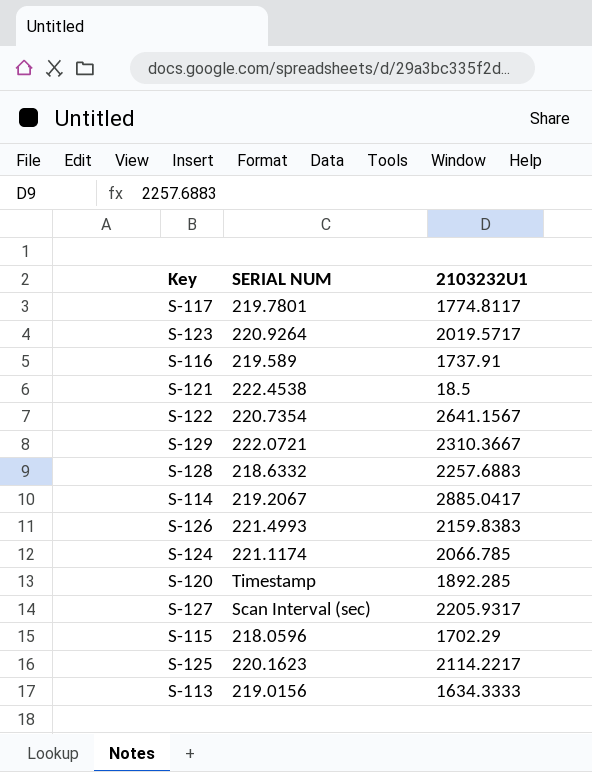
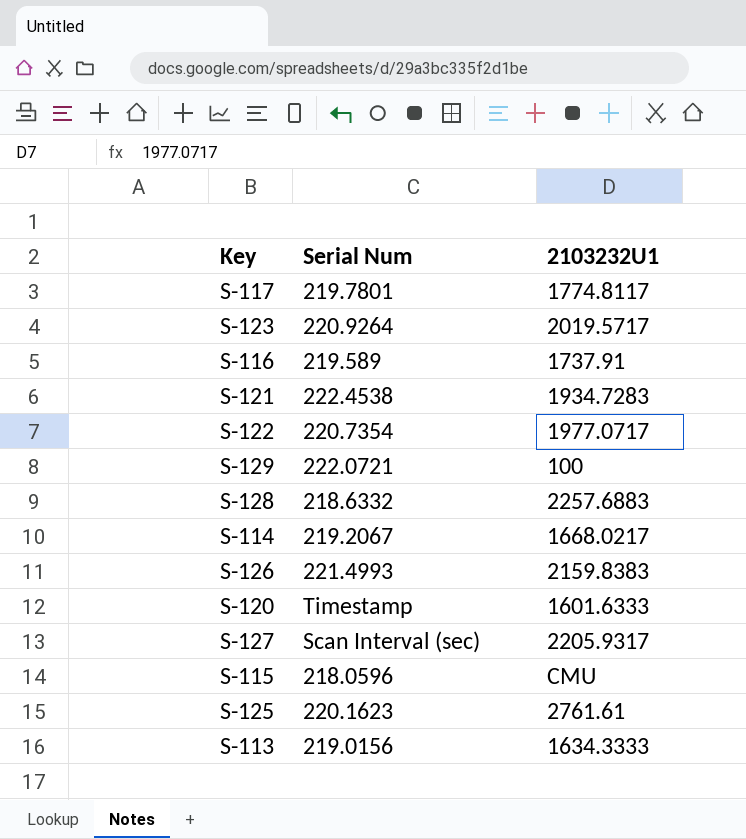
column name: SERIAL NUM -> Serial Num
row S-124: 221.1174 | 2066.785 -> none
S-121 | 2103232U1: 18.5 -> 1934.7283
S-122 | 2103232U1: 2641.1567 -> 1977.0717
S-129 | 2103232U1: 2310.3667 -> 100
S-114 | 2103232U1: 2885.0417 -> 1668.0217
S-120 | 2103232U1: 1892.285 -> 1601.6333
S-115 | 2103232U1: 1702.29 -> CMU
S-125 | 2103232U1: 2114.2217 -> 2761.61

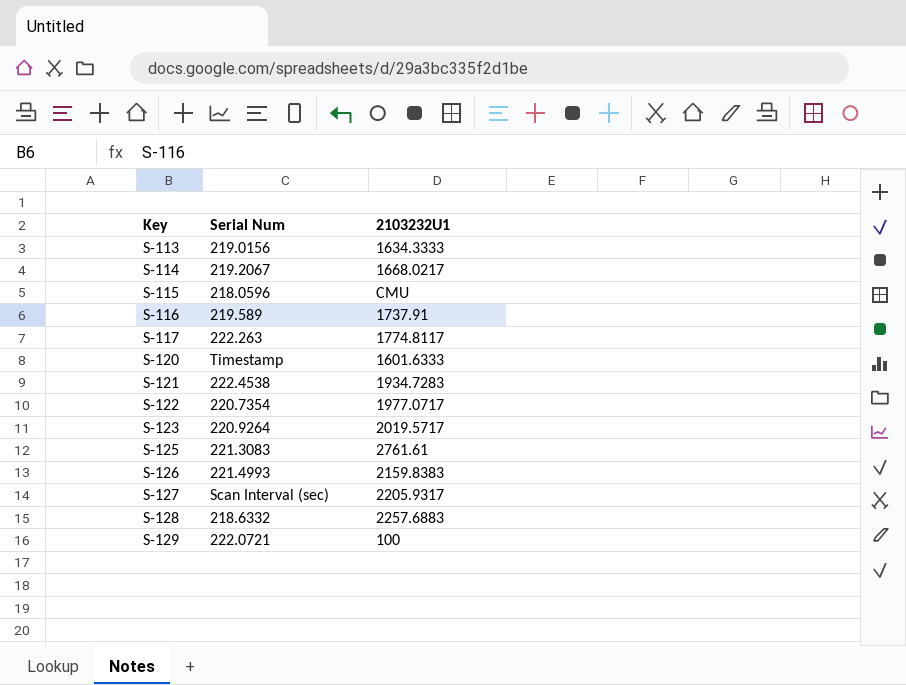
row order: none -> Key ascending
S-117 | Serial Num: 219.7801 -> 222.263
S-125 | Serial Num: 220.1623 -> 221.3083

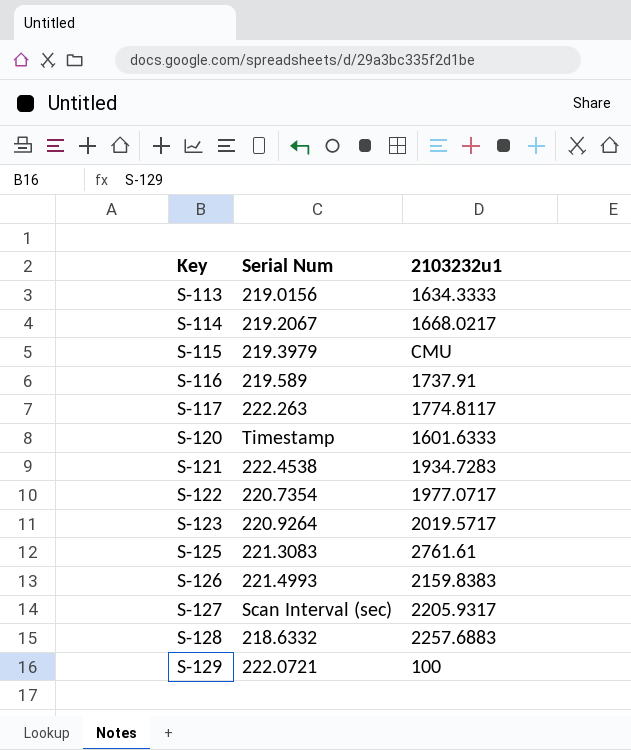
column name: 2103232U1 -> 2103232u1
S-115 | Serial Num: 218.0596 -> 219.3979

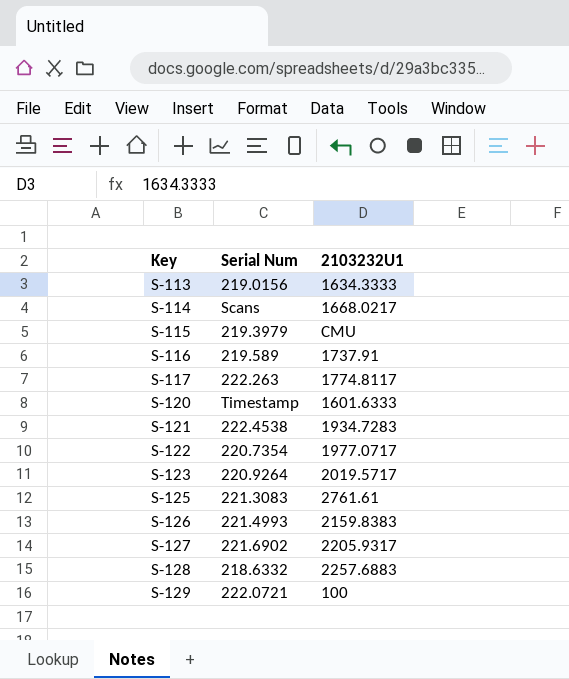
column name: 2103232u1 -> 2103232U1
S-114 | Serial Num: 219.2067 -> Scans
S-127 | Serial Num: Scan Interval (sec) -> 221.6902

